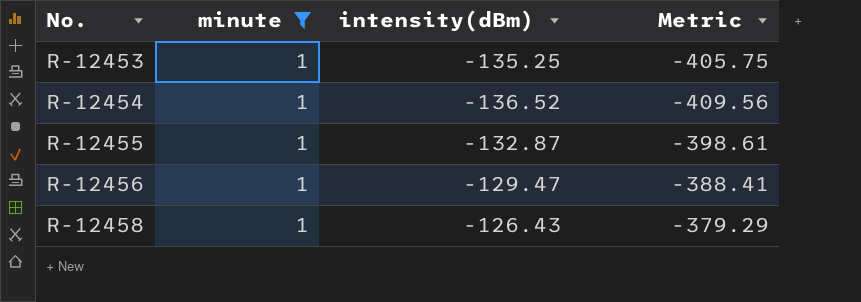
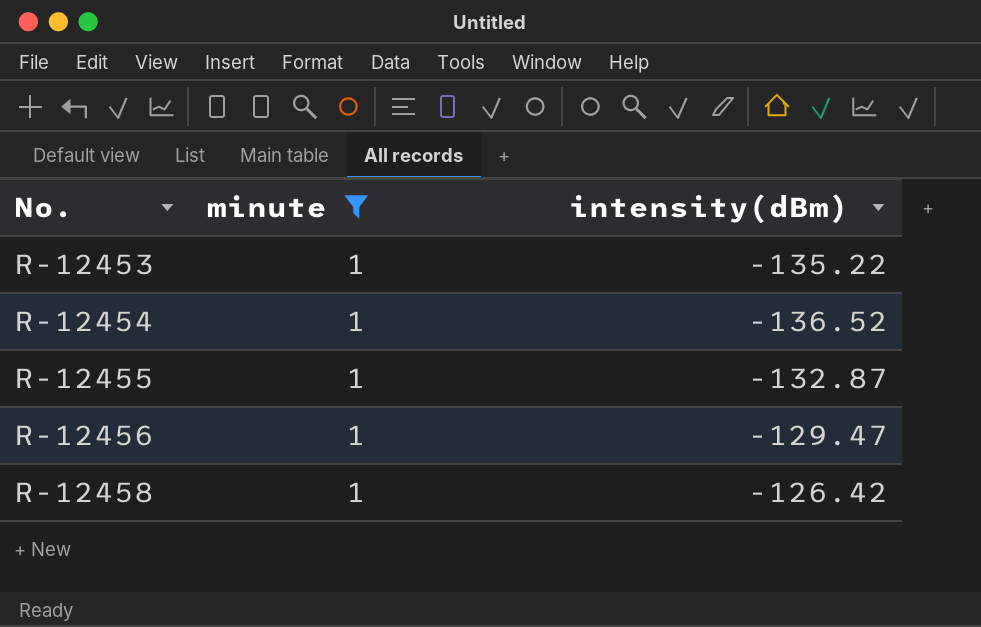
column Metric | formula: [intensity(dBm)] * 3 -> none
R-12453 | intensity(dBm): -135.25 -> -135.22
R-12458 | intensity(dBm): -126.43 -> -126.42

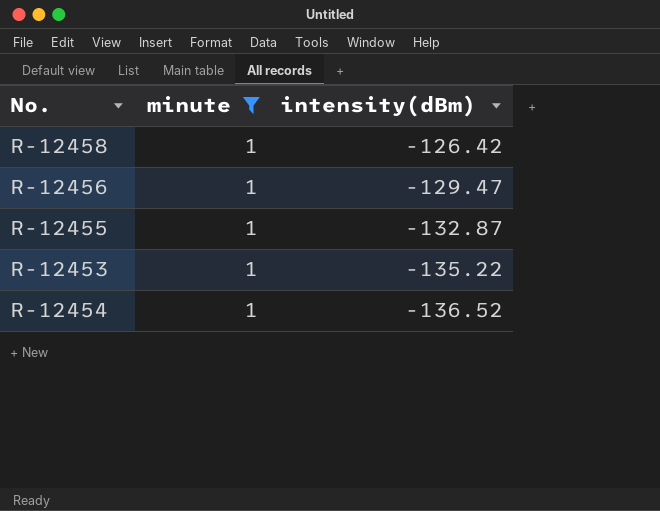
row order: No. ascending -> intensity(dBm) descending

